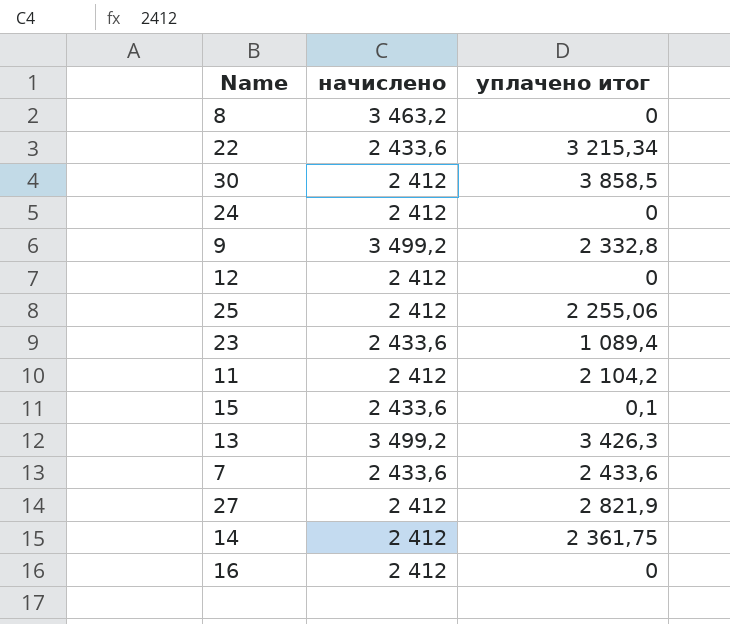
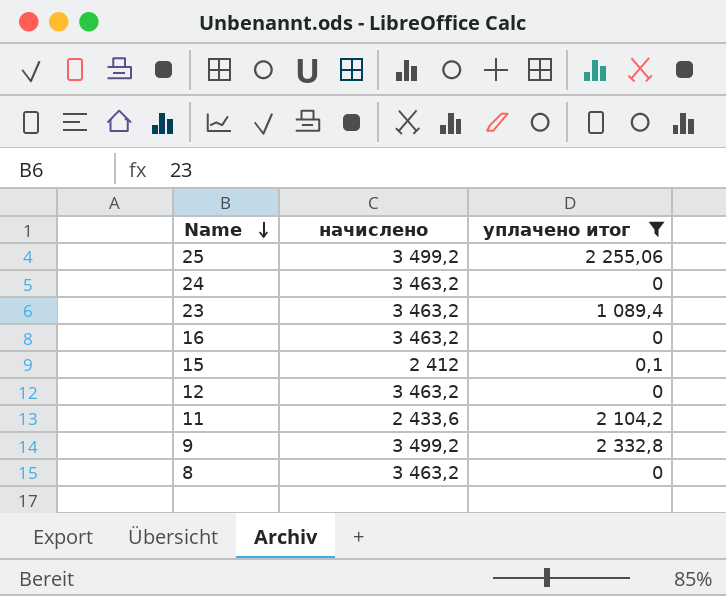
filter: none -> уплачено итог <= 2 332,8
row order: none -> Name descending
25 | начислено: 2 412 -> 3 499,2
24 | начислено: 2 412 -> 3 463,2
23 | начислено: 2 433,6 -> 3 463,2
16 | начислено: 2 412 -> 3 463,2
15 | начислено: 2 433,6 -> 2 412
12 | начислено: 2 412 -> 3 463,2
11 | начислено: 2 412 -> 2 433,6

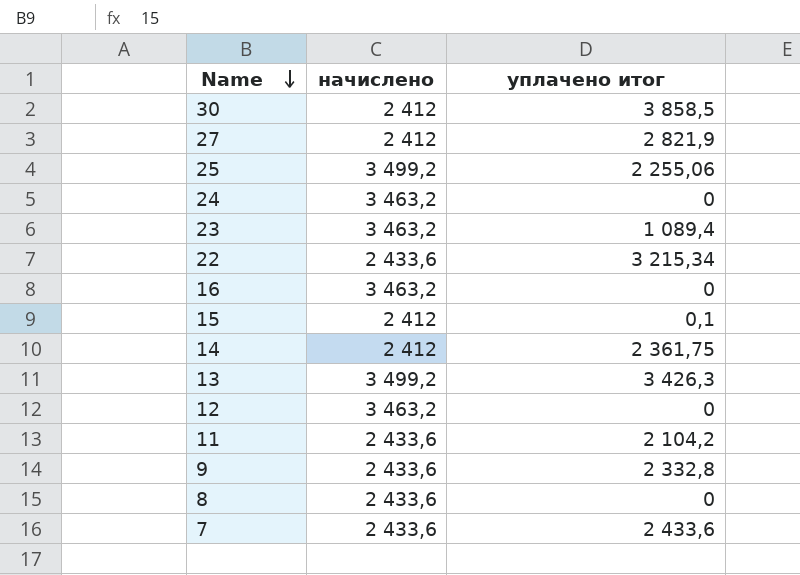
filter: уплачено итог <= 2 332,8 -> none
9 | начислено: 3 499,2 -> 2 433,6
8 | начислено: 3 463,2 -> 2 433,6

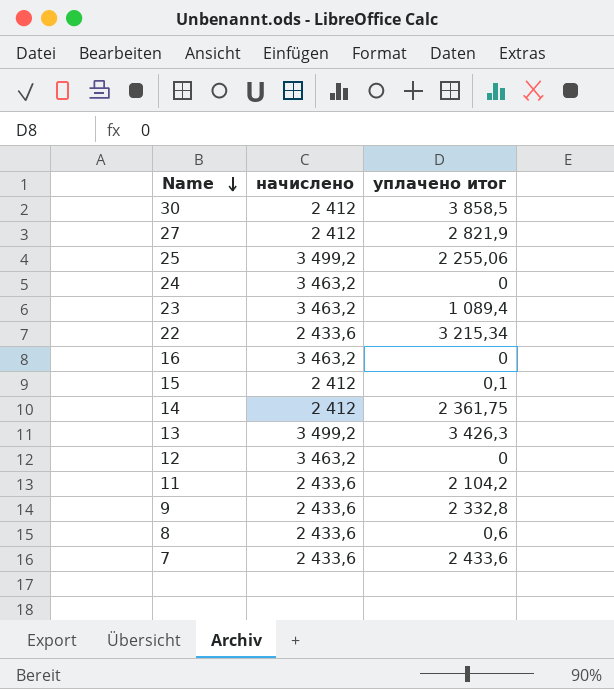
8 | уплачено итог: 0 -> 0,6

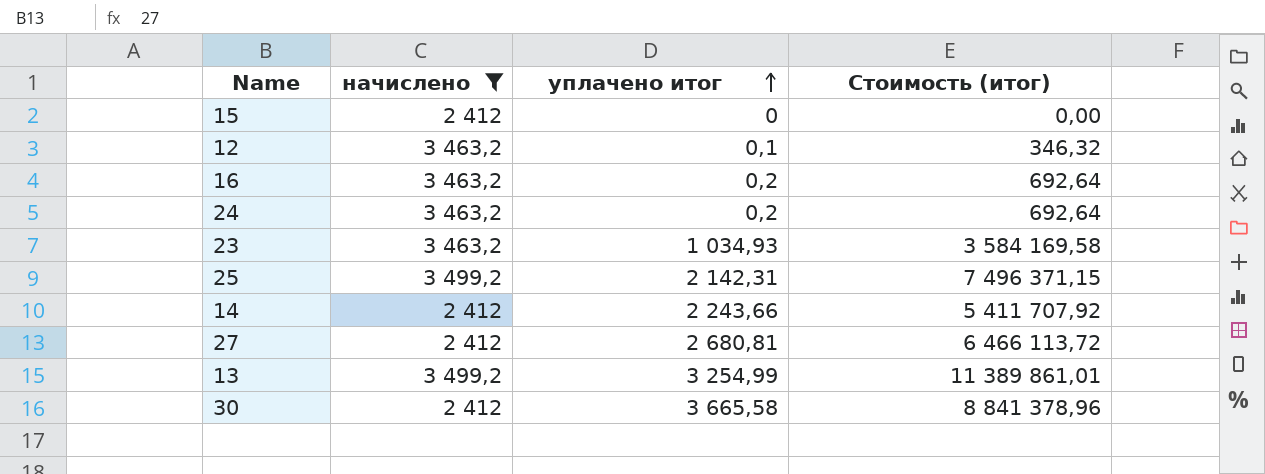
filter: none -> начислено != 2 433,6
row order: Name descending -> уплачено итог ascending
column Стоимость (итог) | formula: none -> [начислено] * [уплачено итог]
15 | уплачено итог: 0,1 -> 0
12 | уплачено итог: 0 -> 0,1
16 | уплачено итог: 0 -> 0,2
24 | уплачено итог: 0 -> 0,2
23 | уплачено итог: 1 089,4 -> 1 034,93
25 | уплачено итог: 2 255,06 -> 2 142,31
14 | уплачено итог: 2 361,75 -> 2 243,66
27 | уплачено итог: 2 821,9 -> 2 680,81
13 | уплачено итог: 3 426,3 -> 3 254,99
30 | уплачено итог: 3 858,5 -> 3 665,58

